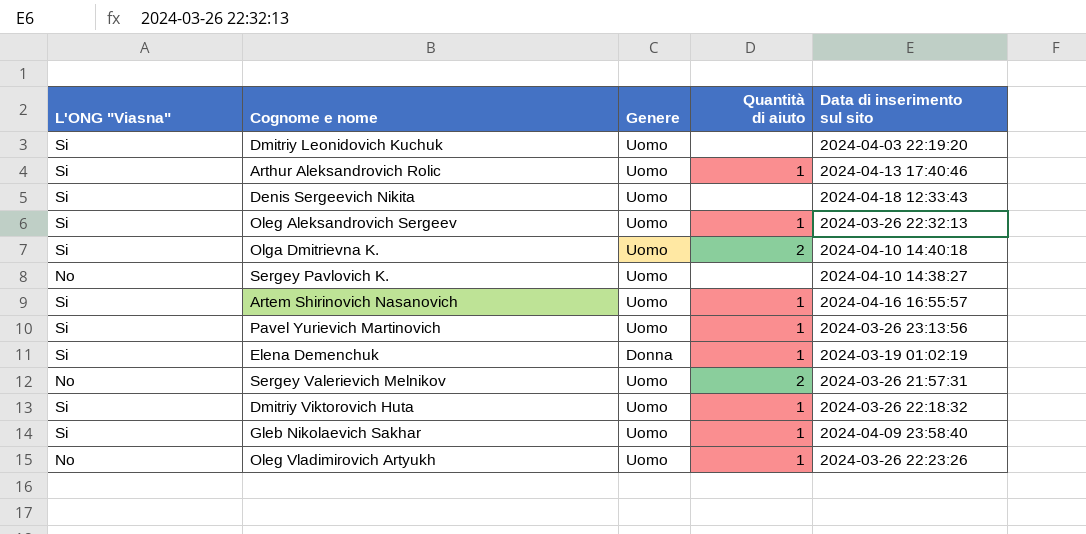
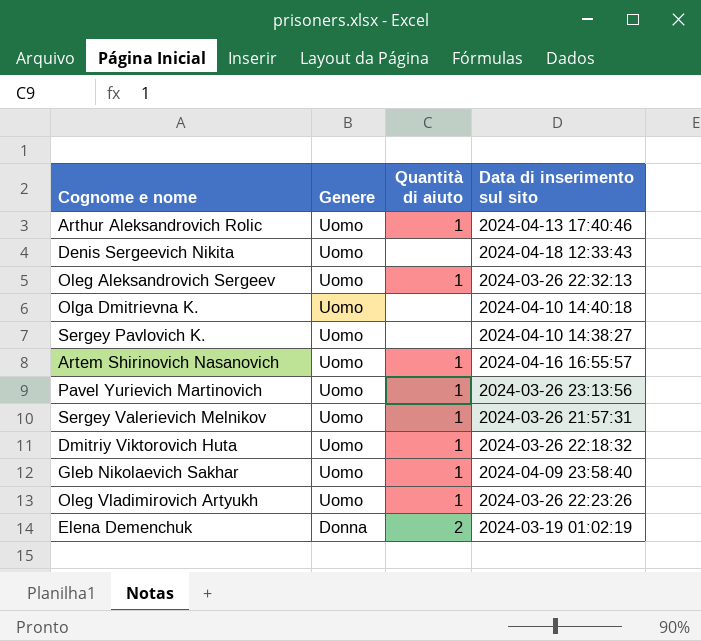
row order: none -> Genere descending
column L'ONG "Viasna" | position: 1 -> none
row Dmitriy Leonidovich Kuchuk: Si | Uomo | none | 2024-04-03 22:19:20 -> none
Olga Dmitrievna K. | Quantità di aiuto: 2 -> none
Sergey Valerievich Melnikov | Quantità di aiuto: 2 -> 1
Elena Demenchuk | Quantità di aiuto: 1 -> 2

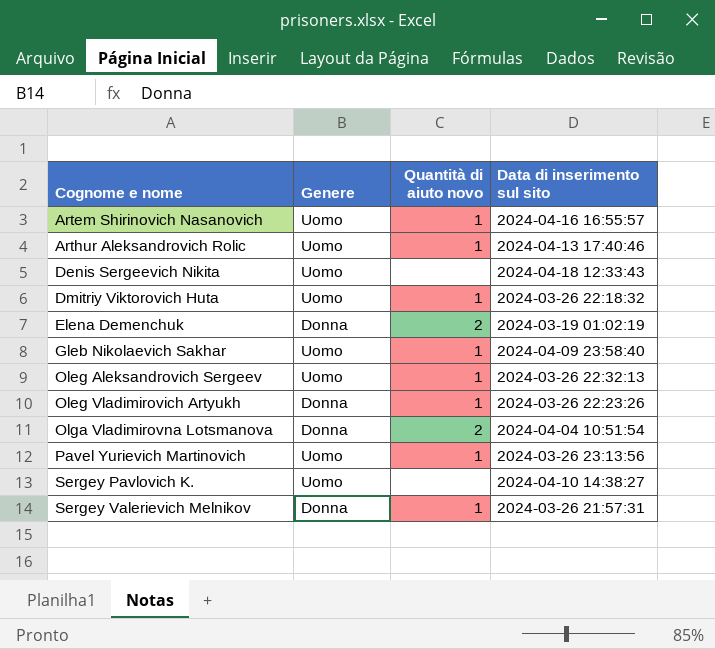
row order: Genere descending -> Cognome e nome ascending
column name: Quantità di aiuto -> Quantità di aiuto novo
row Olga Dmitrievna K.: Uomo | none | 2024-04-10 14:40:18 -> none
Oleg Vladimirovich Artyukh | Genere: Uomo -> Donna
row Olga Vladimirovna Lotsmanova: none -> Donna | 2 | 2024-04-04 10:51:54
Sergey Valerievich Melnikov | Genere: Uomo -> Donna

